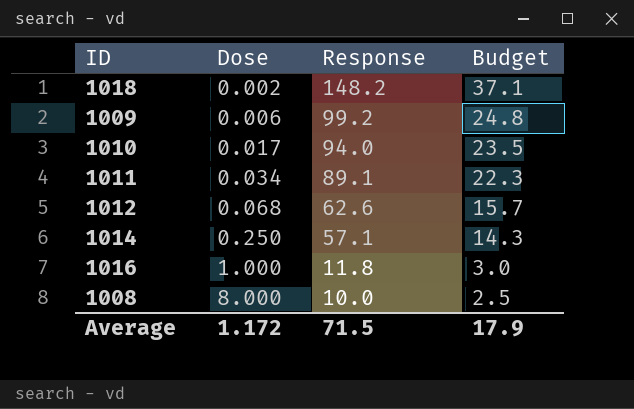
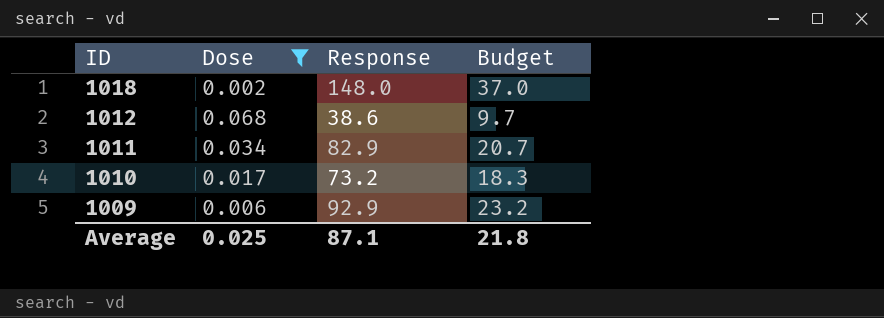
filter: none -> Dose <= 0.068
row order: Dose ascending -> ID descending
1018 | Response: 148.2 -> 148.0
1018 | Budget: 37.1 -> 37.0
1012 | Response: 62.6 -> 38.6
1012 | Budget: 15.7 -> 9.7
1011 | Response: 89.1 -> 82.9
1011 | Budget: 22.3 -> 20.7
1010 | Response: 94.0 -> 73.2
1010 | Budget: 23.5 -> 18.3
1009 | Response: 99.2 -> 92.9
1009 | Budget: 24.8 -> 23.2
Average | Dose: 1.172 -> 0.025
Average | Response: 71.5 -> 87.1
Average | Budget: 17.9 -> 21.8

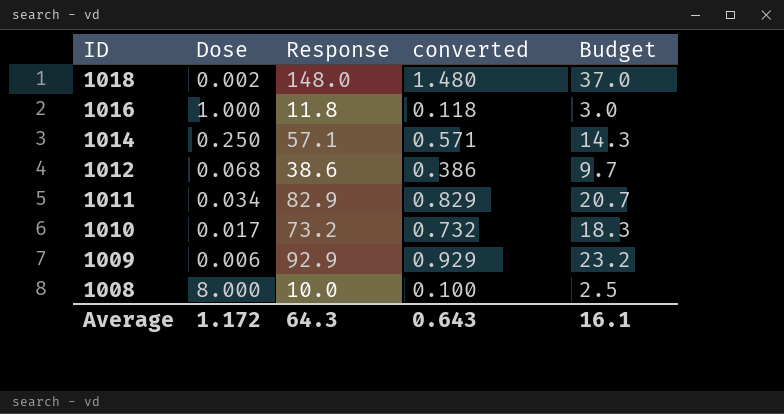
filter: Dose <= 0.068 -> none
column converted | formula: none -> [Response] * 0.01
Average | Dose: 0.025 -> 1.172
Average | Response: 87.1 -> 64.3
Average | Budget: 21.8 -> 16.1

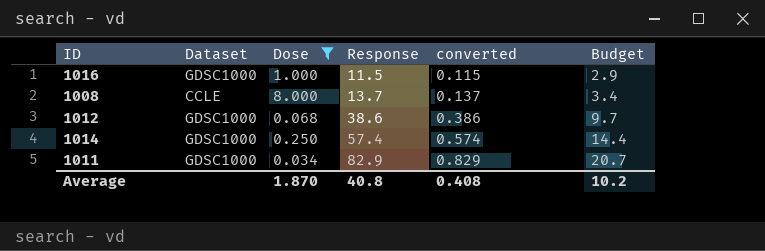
filter: none -> Dose >= 0.034
row order: ID descending -> Response ascending
column Dataset | position: none -> 2
1016 | Response: 11.8 -> 11.5
1016 | converted: 0.118 -> 0.115
1016 | Budget: 3.0 -> 2.9
1008 | Response: 10.0 -> 13.7
1008 | converted: 0.100 -> 0.137
1008 | Budget: 2.5 -> 3.4
1014 | Response: 57.1 -> 57.4
1014 | converted: 0.571 -> 0.574
1014 | Budget: 14.3 -> 14.4
Average | Dose: 1.172 -> 1.870
Average | Response: 64.3 -> 40.8
Average | converted: 0.643 -> 0.408
Average | Budget: 16.1 -> 10.2

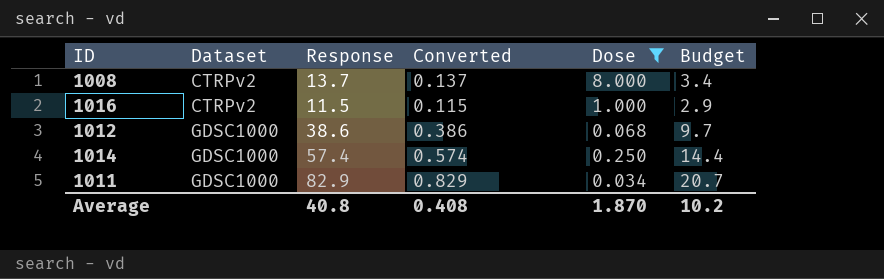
row order: Response ascending -> Dataset ascending
column name: converted -> Converted
column Dose | position: 3 -> 5
1008 | Dataset: CCLE -> CTRPv2
1016 | Dataset: GDSC1000 -> CTRPv2

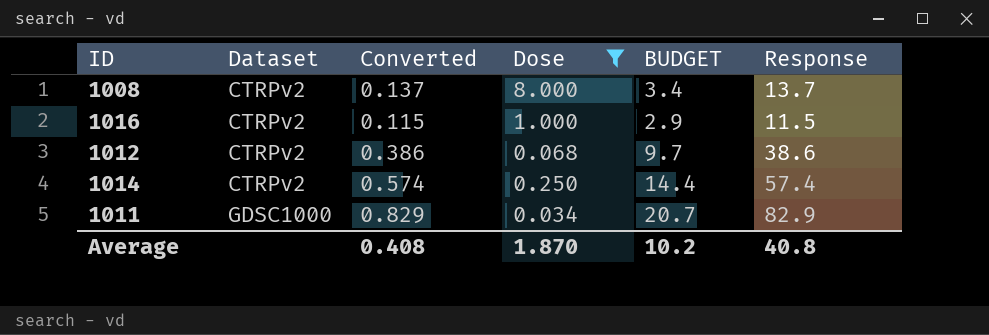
column name: Budget -> BUDGET
column Response | position: 3 -> 6
1012 | Dataset: GDSC1000 -> CTRPv2
1014 | Dataset: GDSC1000 -> CTRPv2

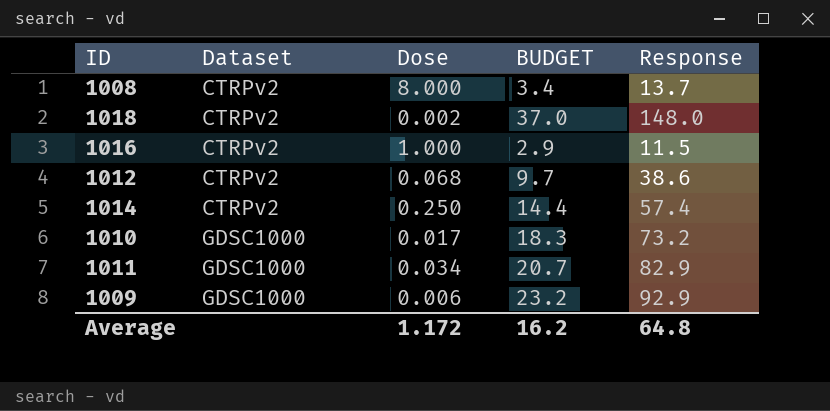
filter: Dose >= 0.034 -> none
column Converted | formula: [Response] * 0.01 -> none
Average | Dose: 1.870 -> 1.172
Average | BUDGET: 10.2 -> 16.2
Average | Response: 40.8 -> 64.8

